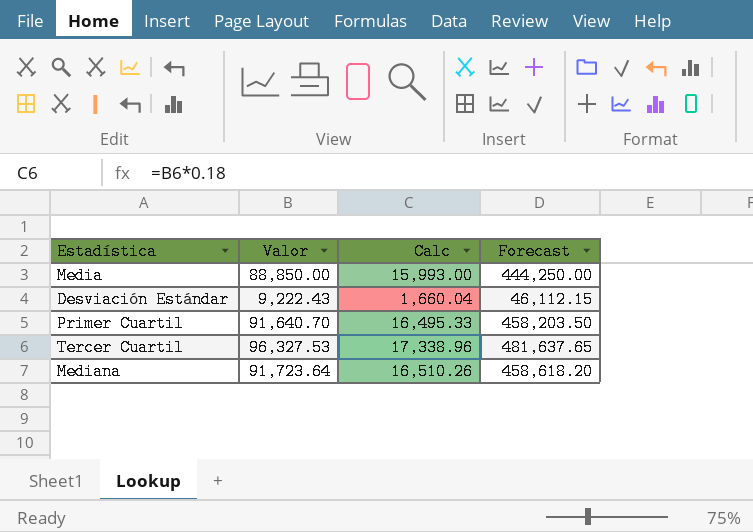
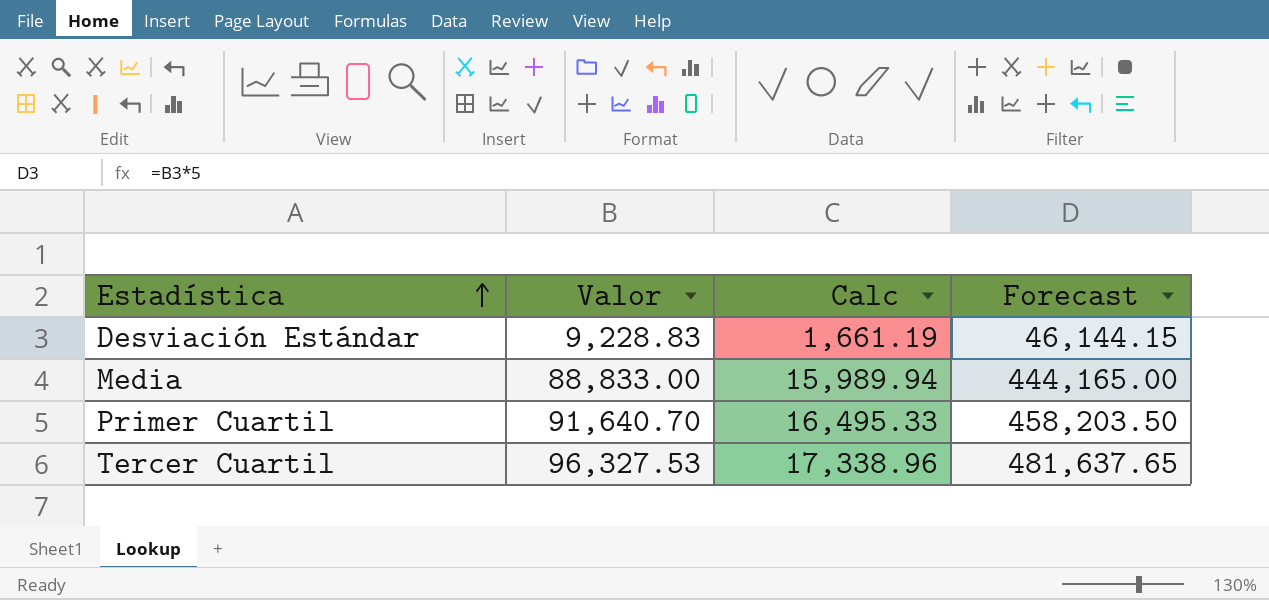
row order: none -> Estadística ascending
row Mediana: 91,723.64 | 16,510.26 | 458,618.20 -> none
Desviación Estándar | Valor: 9,222.43 -> 9,228.83
Desviación Estándar | Calc: 1,660.04 -> 1,661.19
Desviación Estándar | Forecast: 46,112.15 -> 46,144.15
Media | Valor: 88,850.00 -> 88,833.00
Media | Calc: 15,993.00 -> 15,989.94
Media | Forecast: 444,250.00 -> 444,165.00

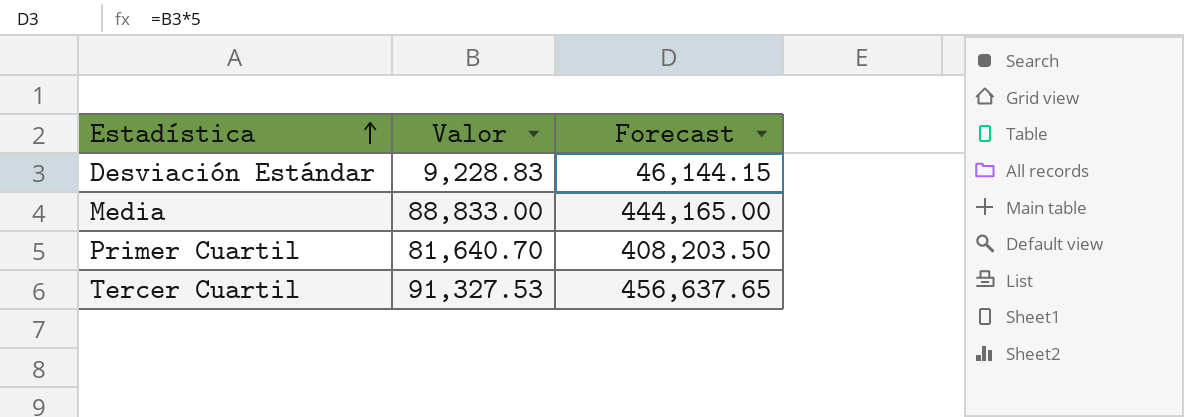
column Calc | formula: [Valor] * 0.18 -> none
Primer Cuartil | Valor: 91,640.70 -> 81,640.70
Primer Cuartil | Forecast: 458,203.50 -> 408,203.50
Tercer Cuartil | Valor: 96,327.53 -> 91,327.53
Tercer Cuartil | Forecast: 481,637.65 -> 456,637.65

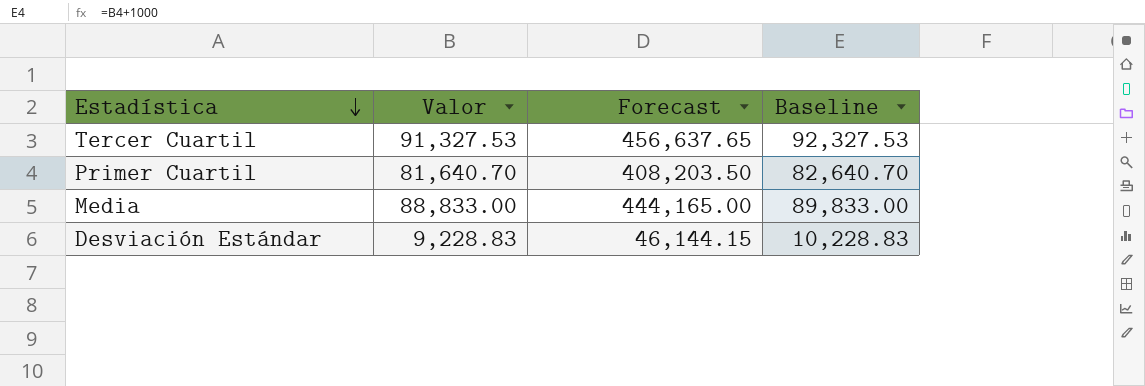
row order: Estadística ascending -> Estadística descending
column Baseline | formula: none -> [Valor] + 1000

